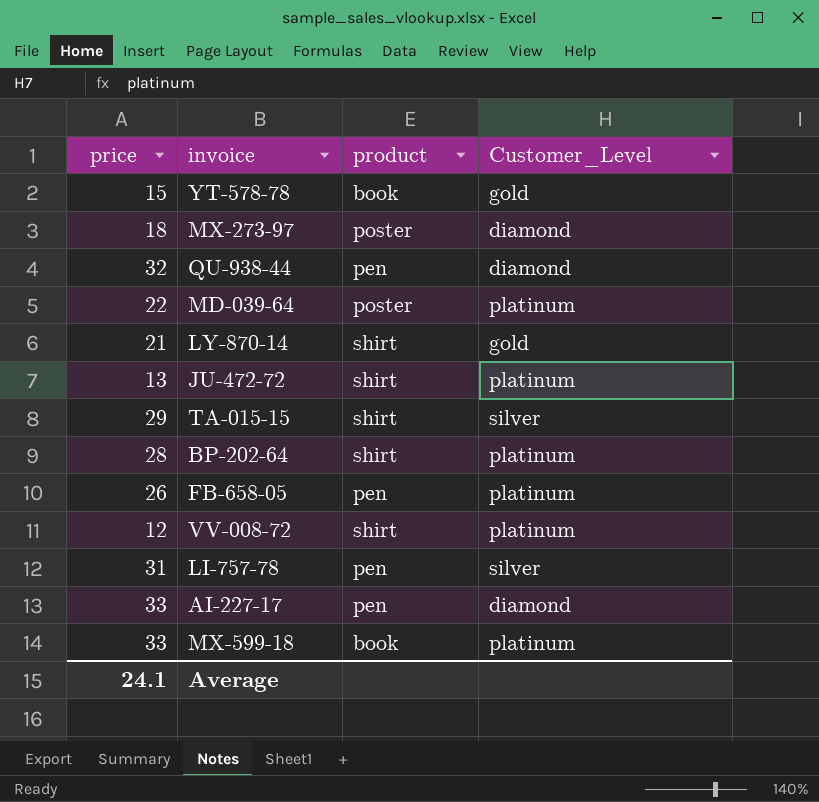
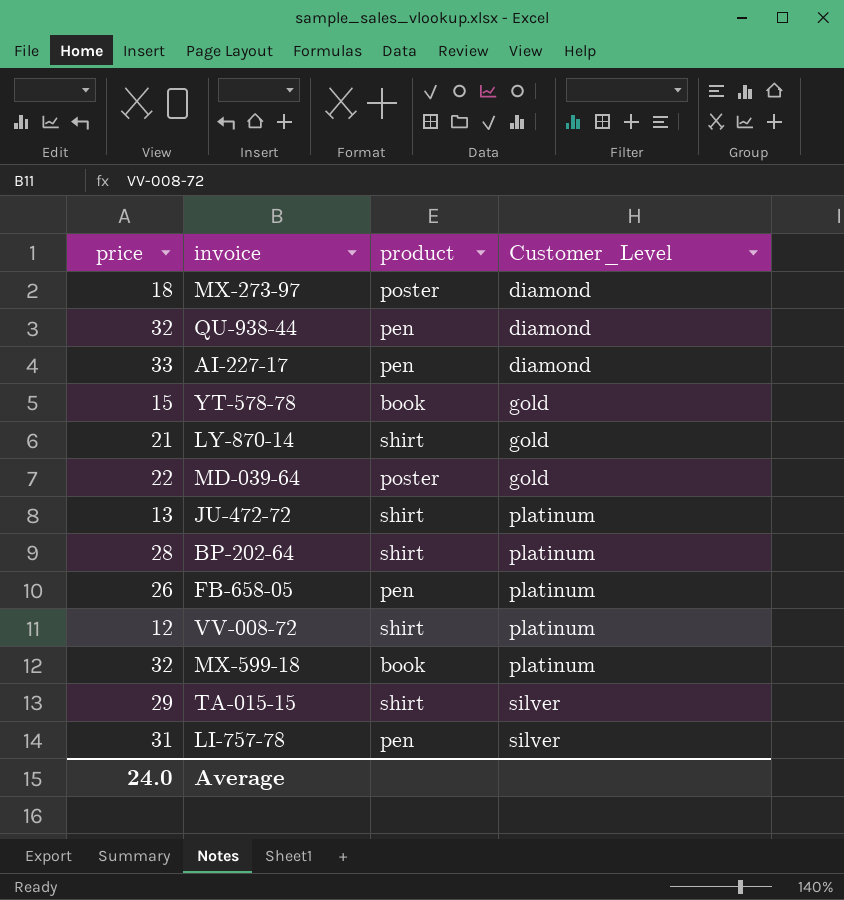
row order: none -> Customer_Level ascending
MD-039-64 | Customer_Level: platinum -> gold
MX-599-18 | price: 33 -> 32
Average | price: 24.1 -> 24.0

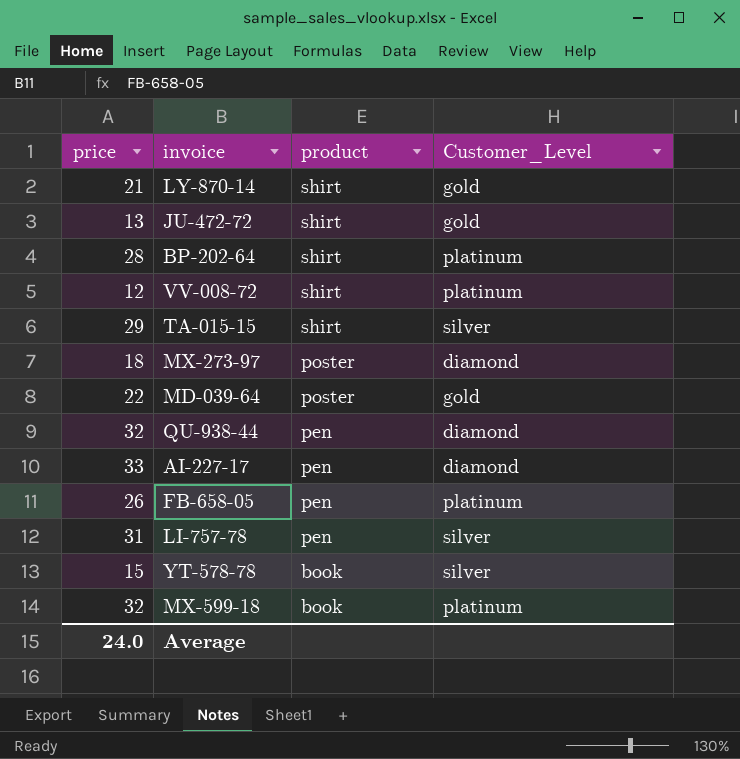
row order: Customer_Level ascending -> product descending
JU-472-72 | Customer_Level: platinum -> gold
YT-578-78 | Customer_Level: gold -> silver

